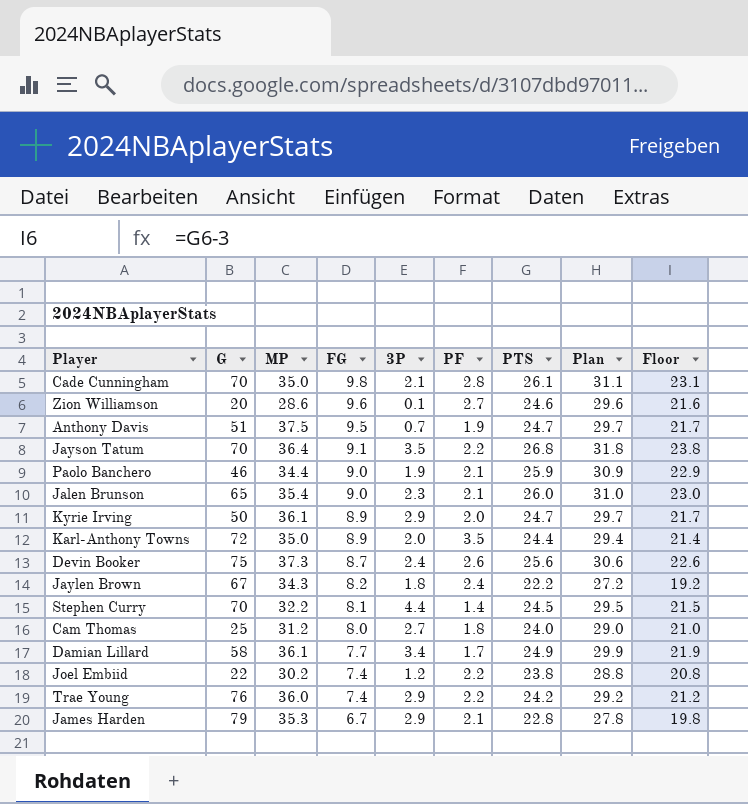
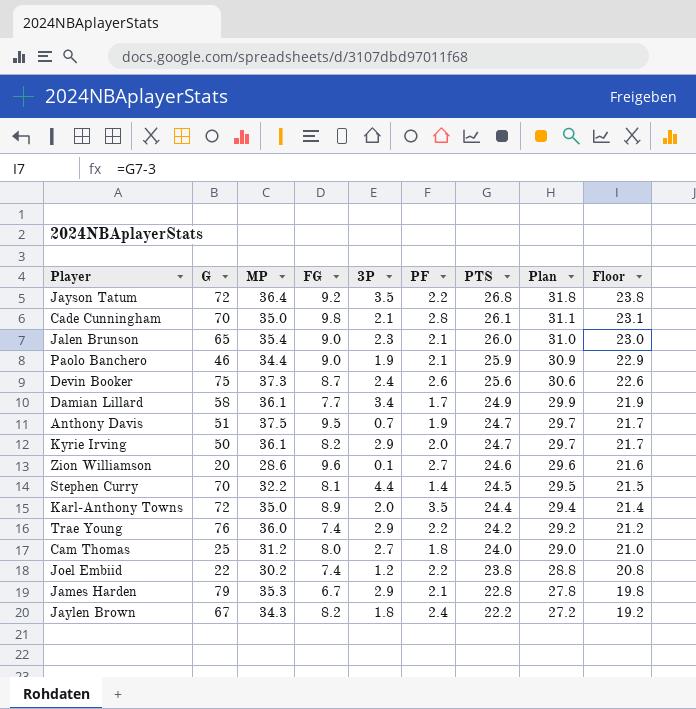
row order: FG descending -> PTS descending
Jayson Tatum | G: 70 -> 72
Jayson Tatum | FG: 9.1 -> 9.2
Kyrie Irving | FG: 8.9 -> 8.2

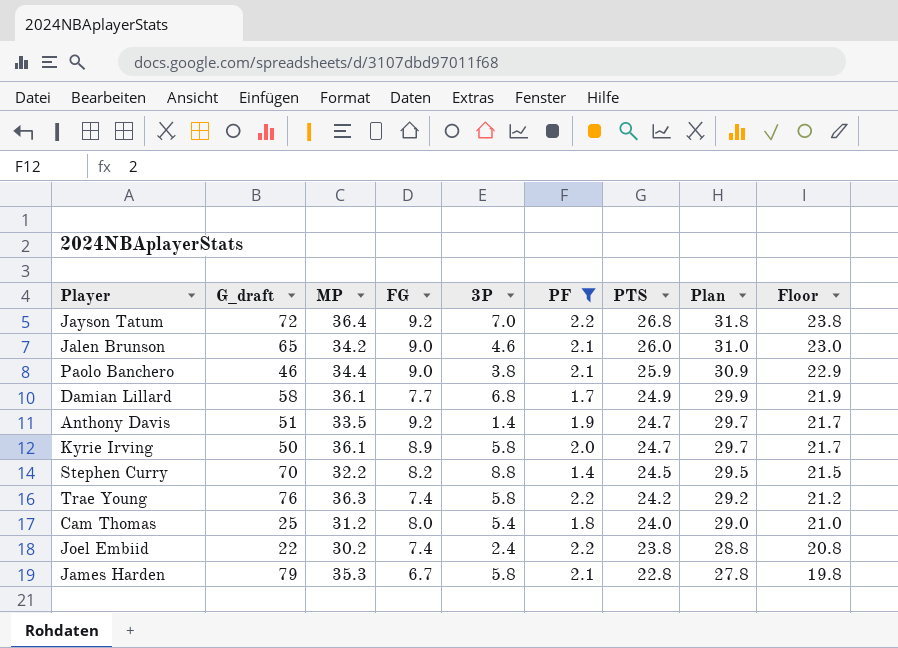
filter: none -> PF <= 2.2
column name: G -> G_draft
Jayson Tatum | 3P: 3.5 -> 7.0
Jalen Brunson | MP: 35.4 -> 34.2
Jalen Brunson | 3P: 2.3 -> 4.6
Paolo Banchero | 3P: 1.9 -> 3.8
Damian Lillard | 3P: 3.4 -> 6.8
Anthony Davis | MP: 37.5 -> 33.5
Anthony Davis | FG: 9.5 -> 9.2
Anthony Davis | 3P: 0.7 -> 1.4
Kyrie Irving | FG: 8.2 -> 8.9
Kyrie Irving | 3P: 2.9 -> 5.8
Stephen Curry | FG: 8.1 -> 8.2
Stephen Curry | 3P: 4.4 -> 8.8
Trae Young | MP: 36.0 -> 36.3
Trae Young | 3P: 2.9 -> 5.8
Cam Thomas | 3P: 2.7 -> 5.4
Joel Embiid | 3P: 1.2 -> 2.4
James Harden | 3P: 2.9 -> 5.8

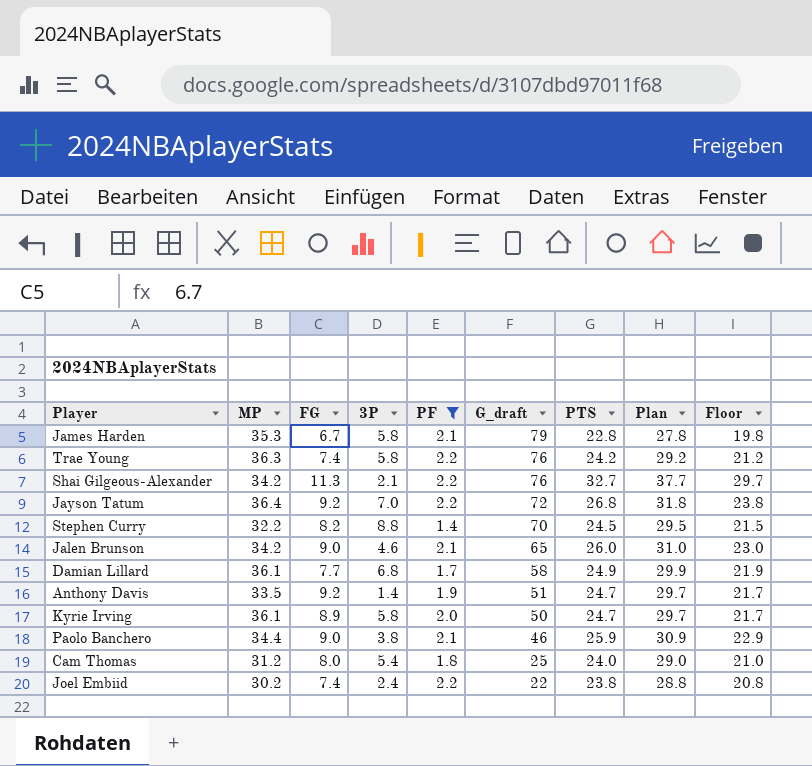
row order: PTS descending -> G_draft descending
column G_draft | position: 2 -> 6
row Shai Gilgeous-Alexander: none -> 34.2 | 11.3 | 2.1 | 2.2 | 76 | 32.7 | 37.7 | 29.7

